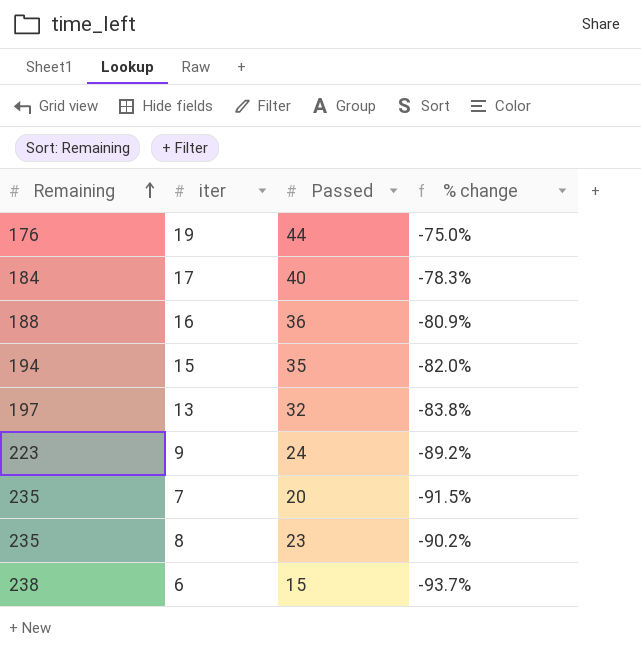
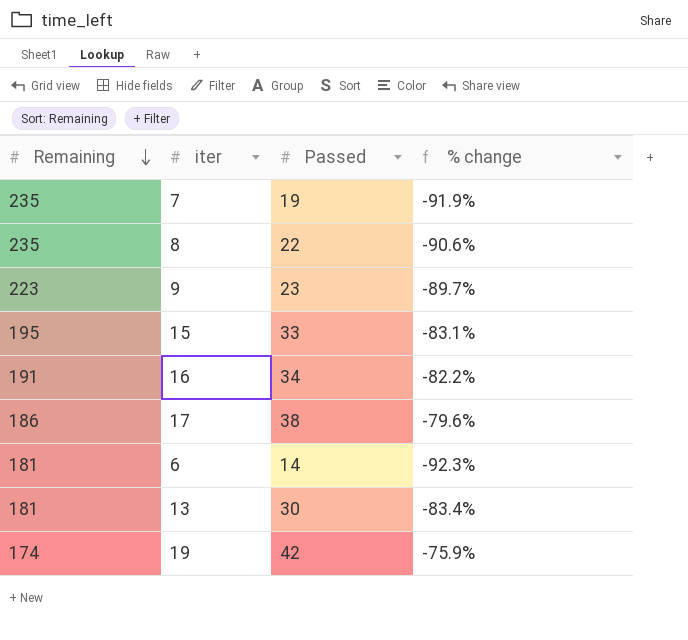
row order: Remaining ascending -> Remaining descending
7 | Passed: 20 -> 19
7 | % change: -91.5% -> -91.9%
8 | Passed: 23 -> 22
8 | % change: -90.2% -> -90.6%
9 | Passed: 24 -> 23
9 | % change: -89.2% -> -89.7%
15 | Remaining: 194 -> 195
15 | Passed: 35 -> 33
15 | % change: -82.0% -> -83.1%
16 | Remaining: 188 -> 191
16 | Passed: 36 -> 34
16 | % change: -80.9% -> -82.2%
17 | Remaining: 184 -> 186
17 | Passed: 40 -> 38
17 | % change: -78.3% -> -79.6%
6 | Remaining: 238 -> 181
6 | Passed: 15 -> 14
6 | % change: -93.7% -> -92.3%
13 | Remaining: 197 -> 181
13 | Passed: 32 -> 30
13 | % change: -83.8% -> -83.4%
19 | Remaining: 176 -> 174
19 | Passed: 44 -> 42
19 | % change: -75.0% -> -75.9%

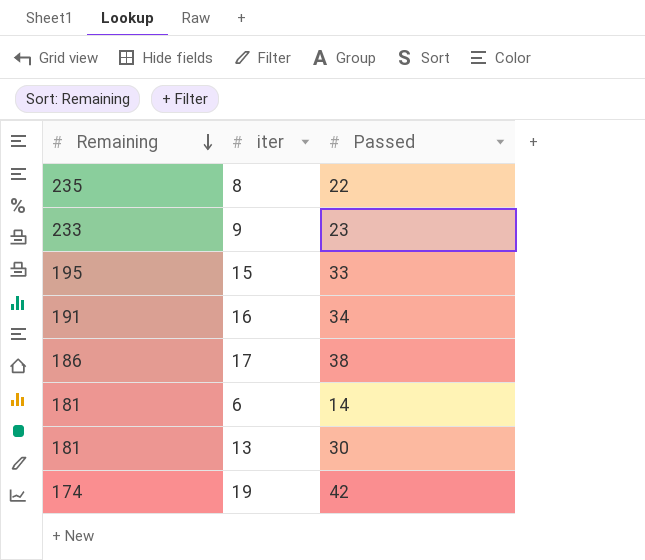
column % change | formula: ([Passed] - [Remaining]) / [Remaining] -> none
row 7: 235 | 19 | -91.9% -> none
9 | Remaining: 223 -> 233

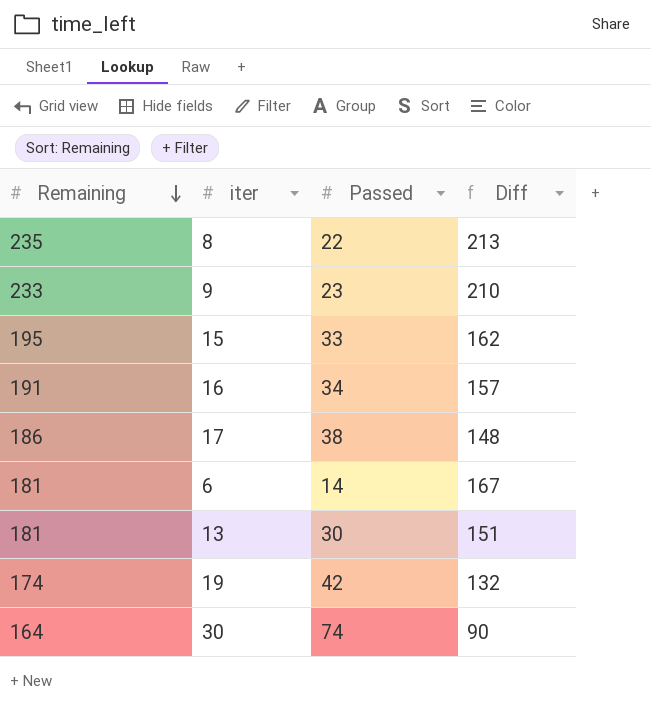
column Diff | formula: none -> [Remaining] - [Passed]
row 30: none -> 164 | 74 | 90

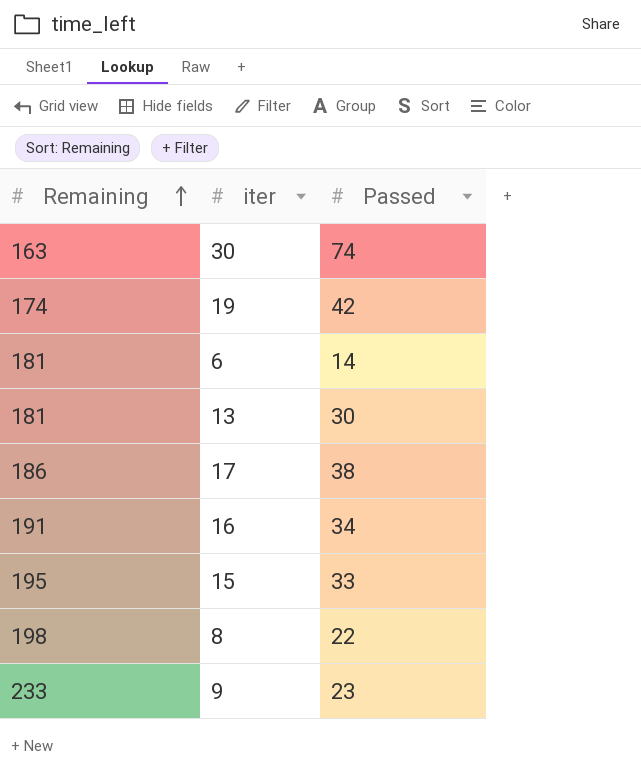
row order: Remaining descending -> Remaining ascending
column Diff | formula: [Remaining] - [Passed] -> none
30 | Remaining: 164 -> 163
8 | Remaining: 235 -> 198

